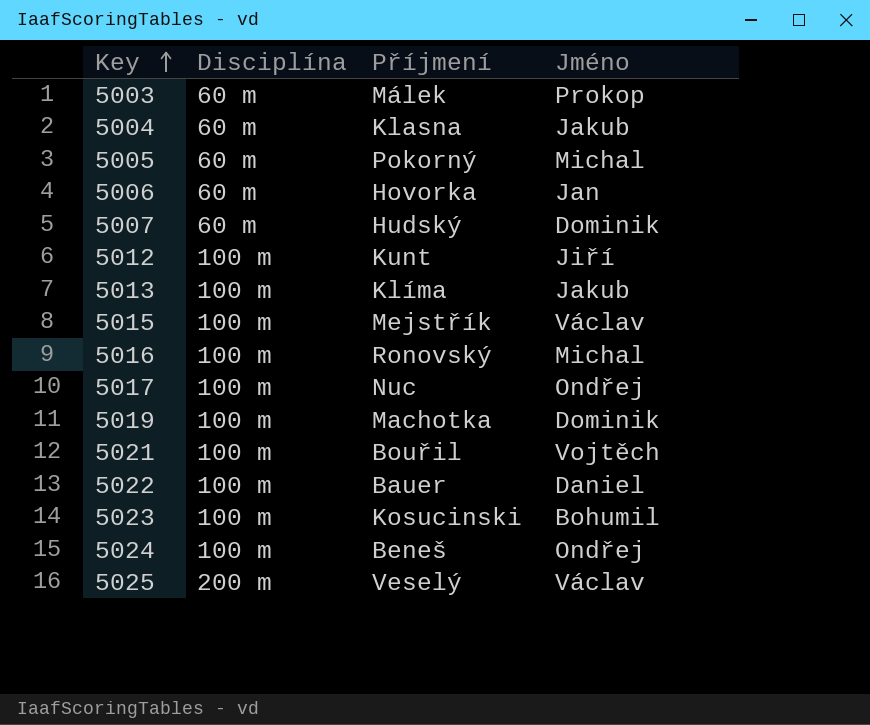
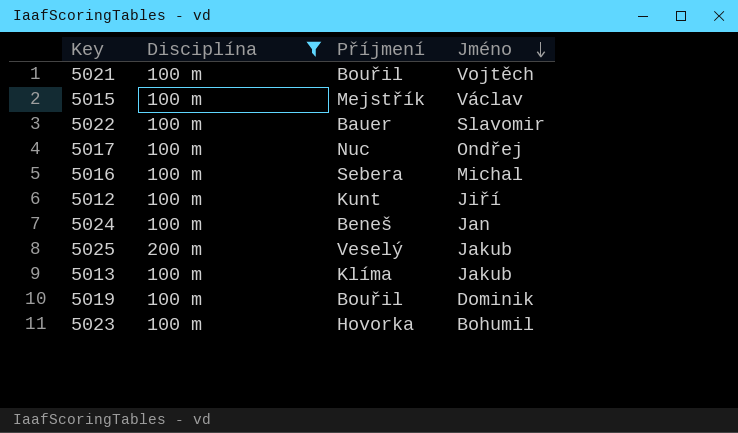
filter: none -> Disciplína != 60 m
row order: Key ascending -> Jméno descending
5022 | Jméno: Daniel -> Slavomir
5016 | Příjmení: Ronovský -> Sebera
5024 | Jméno: Ondřej -> Jan
5025 | Jméno: Václav -> Jakub
5019 | Příjmení: Machotka -> Bouřil
5023 | Příjmení: Kosucinski -> Hovorka

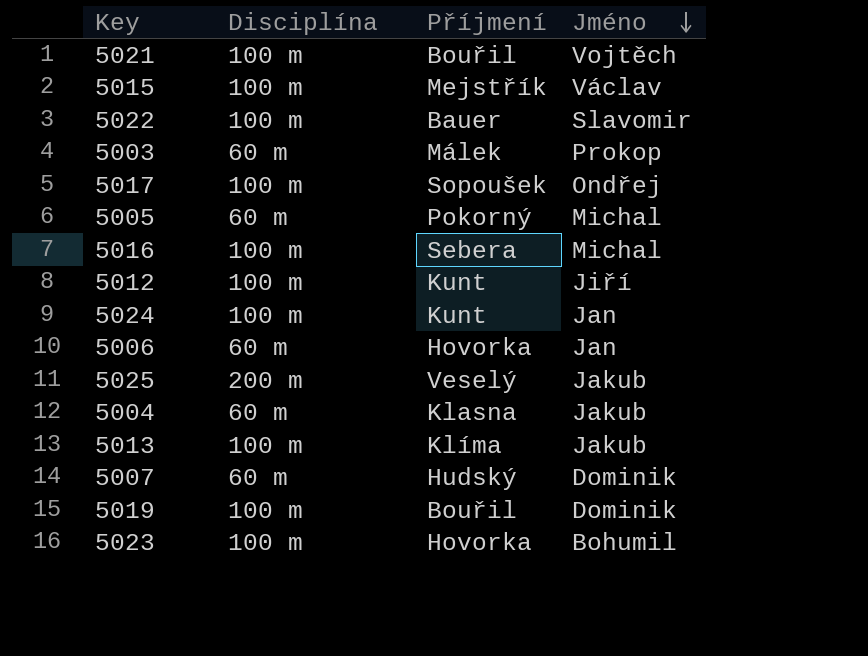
filter: Disciplína != 60 m -> none
5017 | Příjmení: Nuc -> Sopoušek
5024 | Příjmení: Beneš -> Kunt

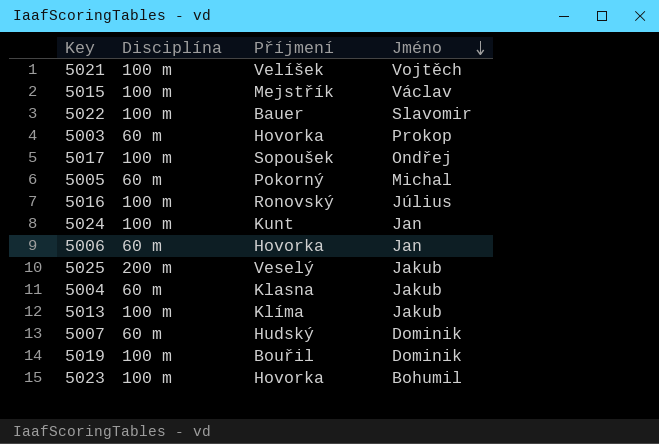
row 5012: 100 m | Kunt | Jiří -> none
5021 | Příjmení: Bouřil -> Velíšek
5003 | Příjmení: Málek -> Hovorka
5016 | Příjmení: Sebera -> Ronovský
5016 | Jméno: Michal -> Július

